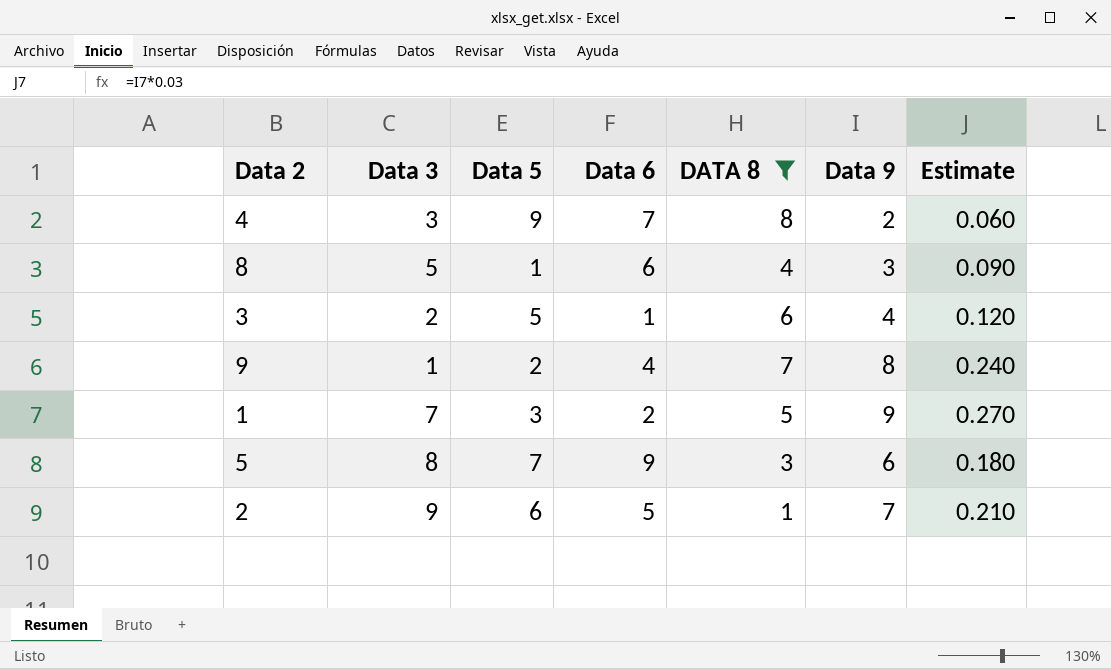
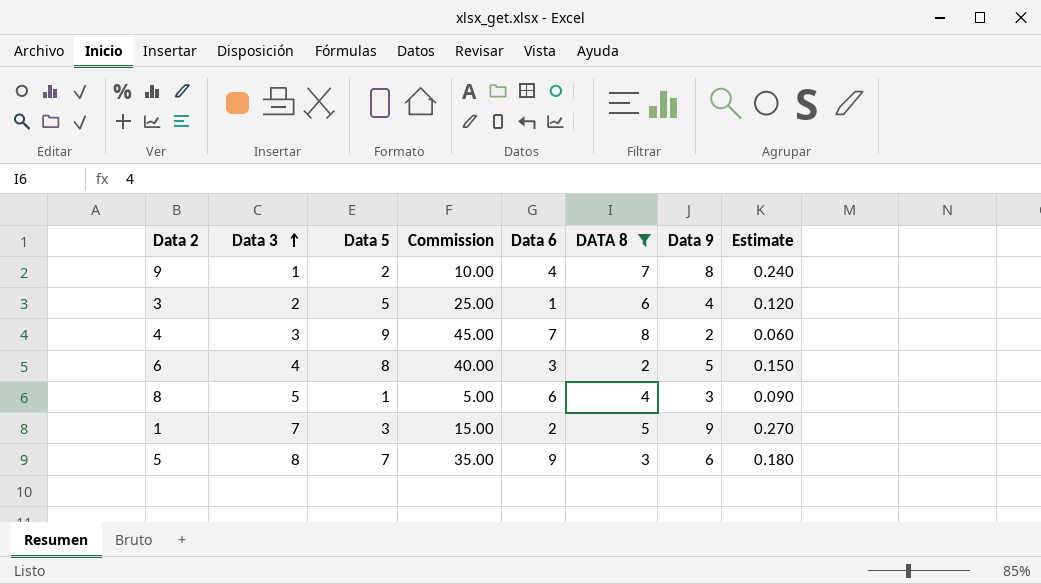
row order: none -> Data 3 ascending
column Commission | formula: none -> [Data 5] * 5
row 2: 9 | 6 | 5 | 1 | 7 | 0.210 -> none
row 6: none -> 4 | 8 | 40.00 | 3 | 2 | 5 | 0.150

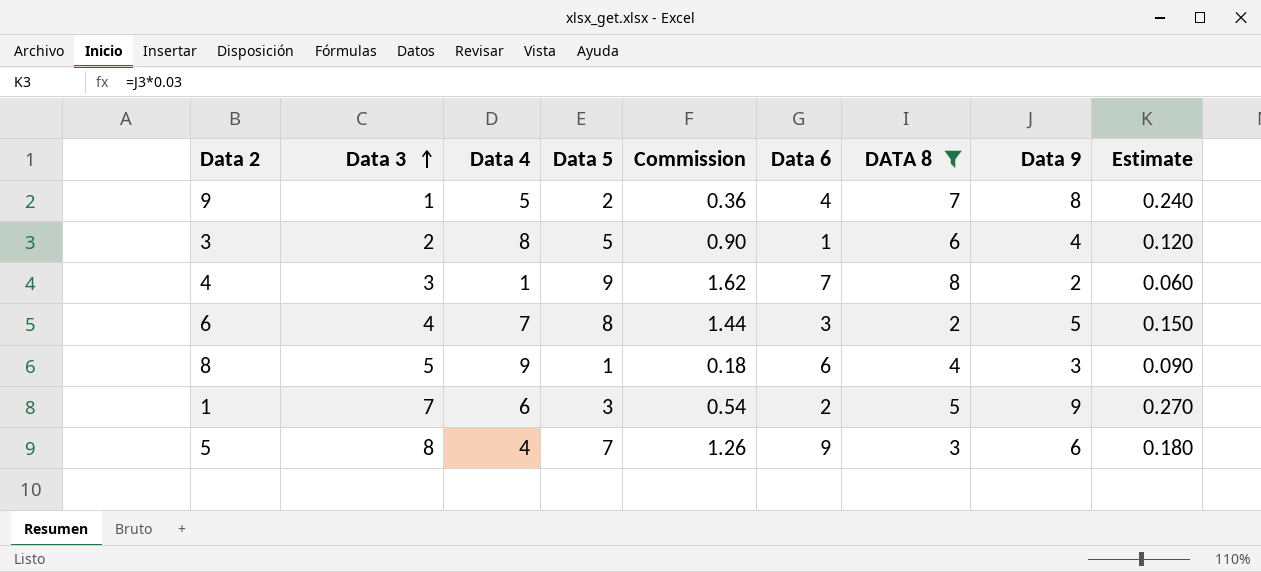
column Data 4 | position: none -> 3
column Commission | formula: [Data 5] * 5 -> [Data 5] * 0.18

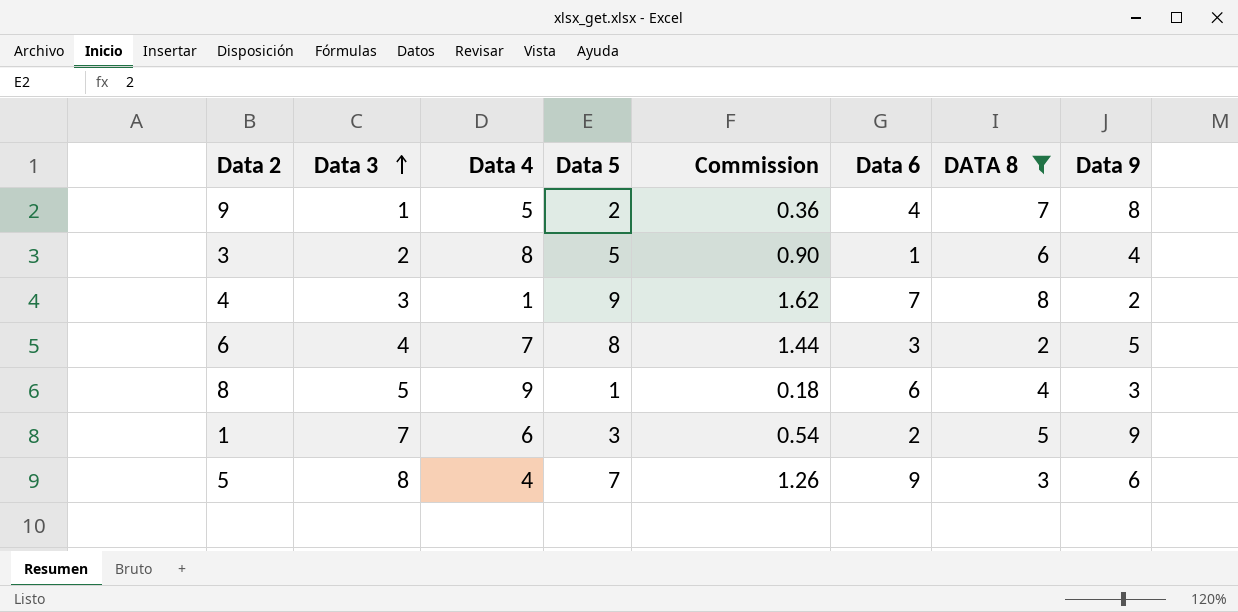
column Estimate | formula: [Data 9] * 0.03 -> none

